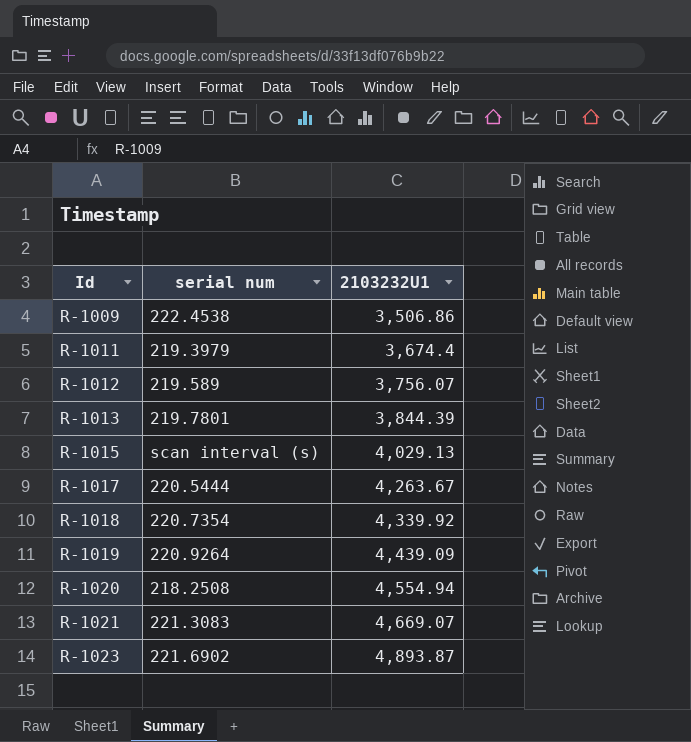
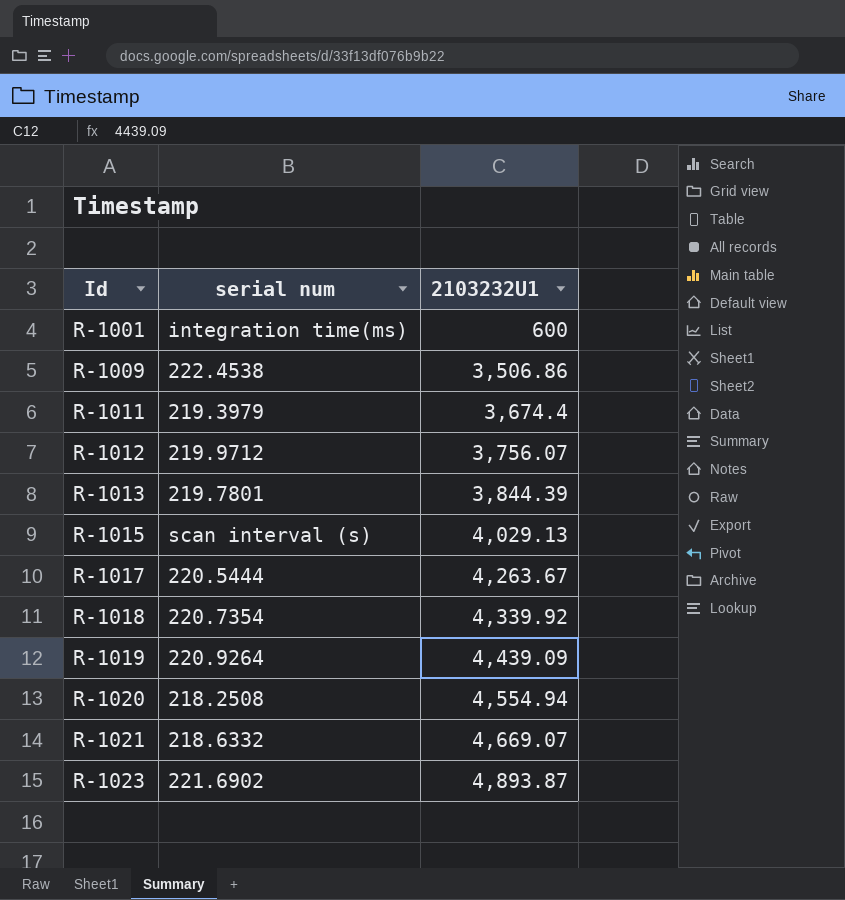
row R-1001: none -> integration time(ms) | 600
R-1012 | serial num: 219.589 -> 219.9712
R-1021 | serial num: 221.3083 -> 218.6332

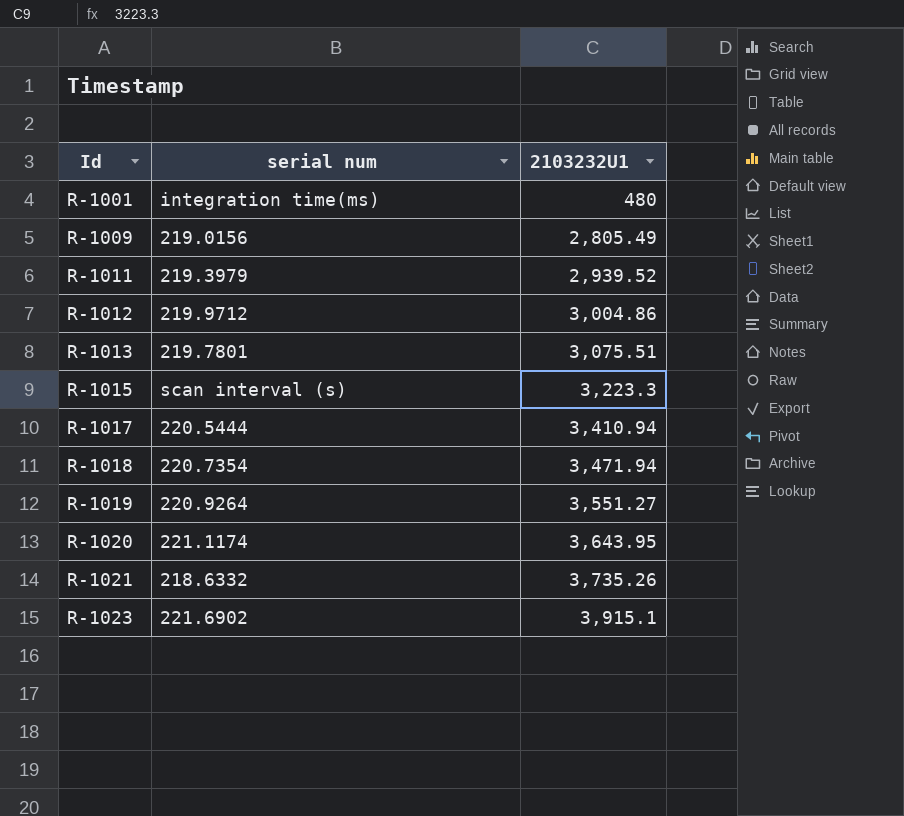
R-1001 | 2103232U1: 600 -> 480
R-1009 | serial num: 222.4538 -> 219.0156
R-1009 | 2103232U1: 3,506.86 -> 2,805.49
R-1011 | 2103232U1: 3,674.4 -> 2,939.52
R-1012 | 2103232U1: 3,756.07 -> 3,004.86
R-1013 | 2103232U1: 3,844.39 -> 3,075.51
R-1015 | 2103232U1: 4,029.13 -> 3,223.3
R-1017 | 2103232U1: 4,263.67 -> 3,410.94
R-1018 | 2103232U1: 4,339.92 -> 3,471.94
R-1019 | 2103232U1: 4,439.09 -> 3,551.27
R-1020 | serial num: 218.2508 -> 221.1174
R-1020 | 2103232U1: 4,554.94 -> 3,643.95
R-1021 | 2103232U1: 4,669.07 -> 3,735.26
R-1023 | 2103232U1: 4,893.87 -> 3,915.1

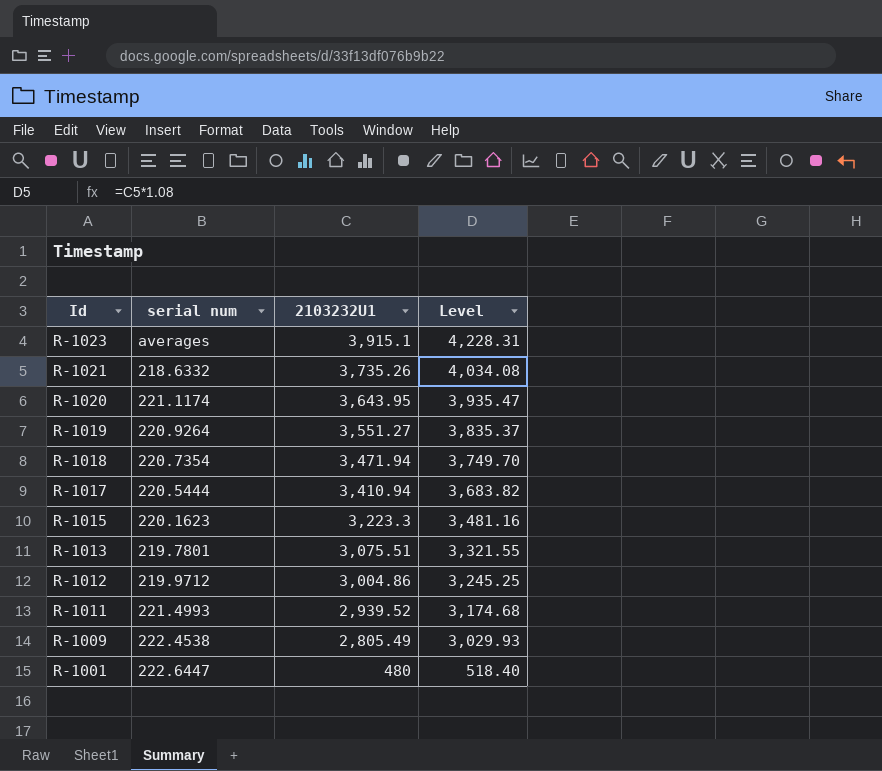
row order: Id ascending -> Id descending
column Level | formula: none -> [2103232U1] * 1.08
R-1023 | serial num: 221.6902 -> averages
R-1015 | serial num: scan interval (s) -> 220.1623
R-1011 | serial num: 219.3979 -> 221.4993
R-1009 | serial num: 219.0156 -> 222.4538
R-1001 | serial num: integration time(ms) -> 222.6447

